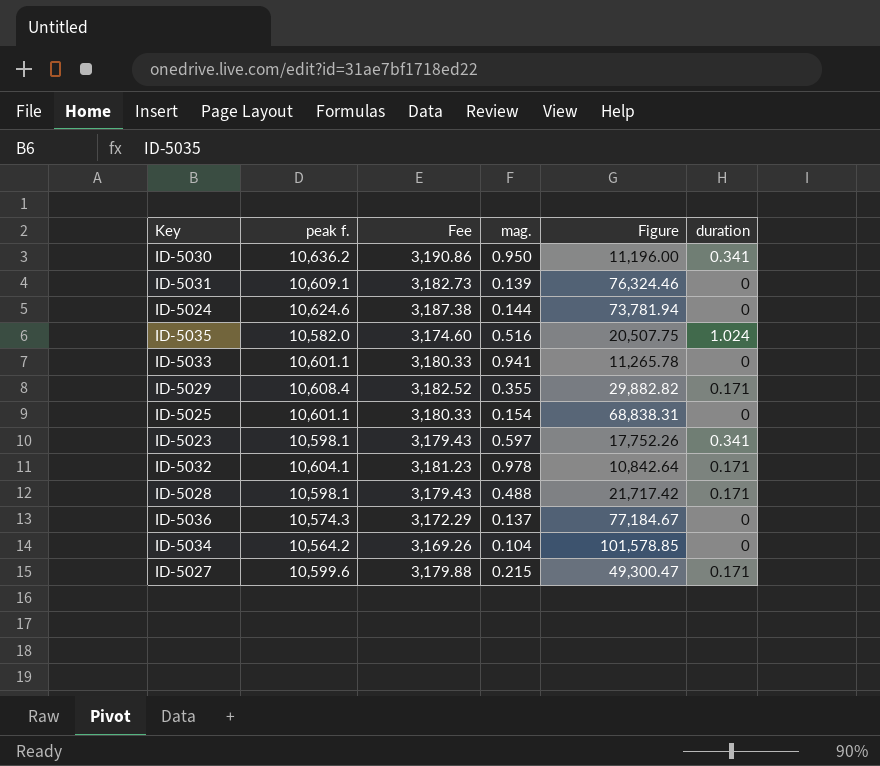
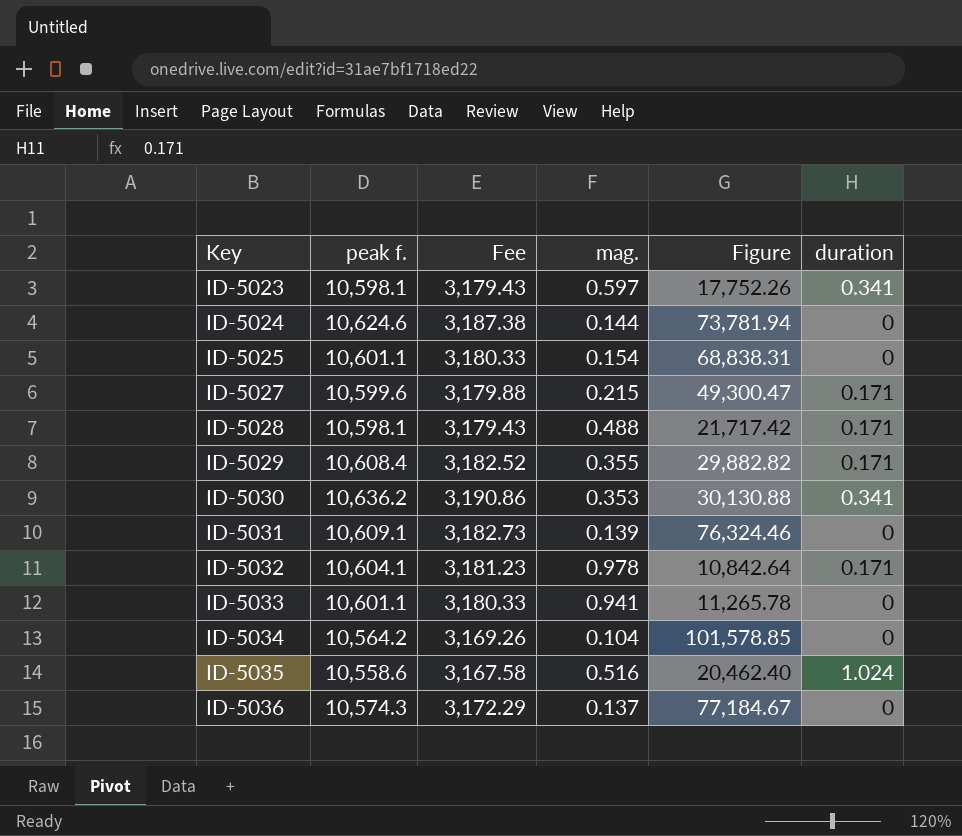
row order: none -> Key ascending
ID-5030 | mag.: 0.950 -> 0.353
ID-5030 | Figure: 11,196.00 -> 30,130.88
ID-5035 | peak f.: 10,582.0 -> 10,558.6
ID-5035 | Fee: 3,174.60 -> 3,167.58
ID-5035 | Figure: 20,507.75 -> 20,462.40

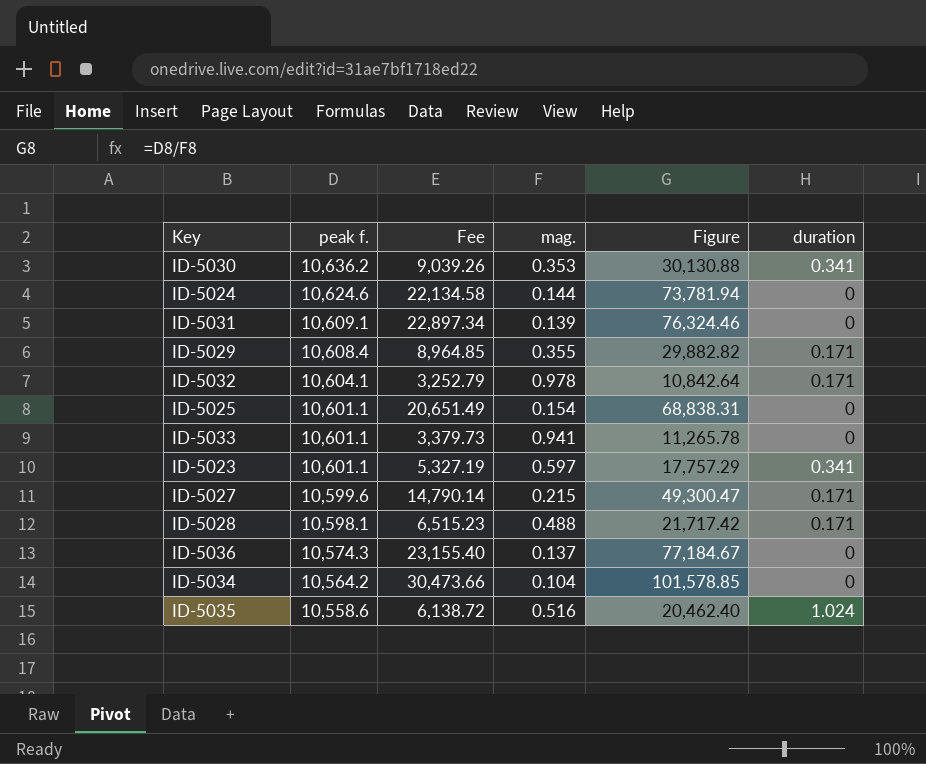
row order: Key ascending -> peak f. descending
column Fee | formula: [peak f.] * 0.3 -> [Figure] * 0.3
ID-5023 | peak f.: 10,598.1 -> 10,601.1
ID-5023 | Figure: 17,752.26 -> 17,757.29

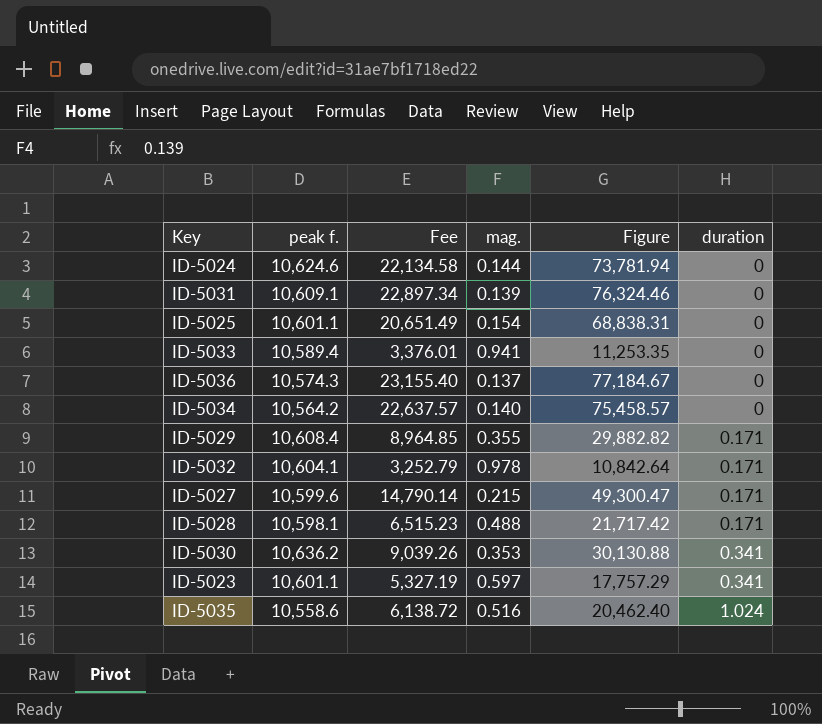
row order: peak f. descending -> duration ascending
ID-5033 | peak f.: 10,601.1 -> 10,589.4
ID-5033 | Fee: 3,379.73 -> 3,376.01
ID-5033 | Figure: 11,265.78 -> 11,253.35
ID-5034 | Fee: 30,473.66 -> 22,637.57
ID-5034 | mag.: 0.104 -> 0.140
ID-5034 | Figure: 101,578.85 -> 75,458.57

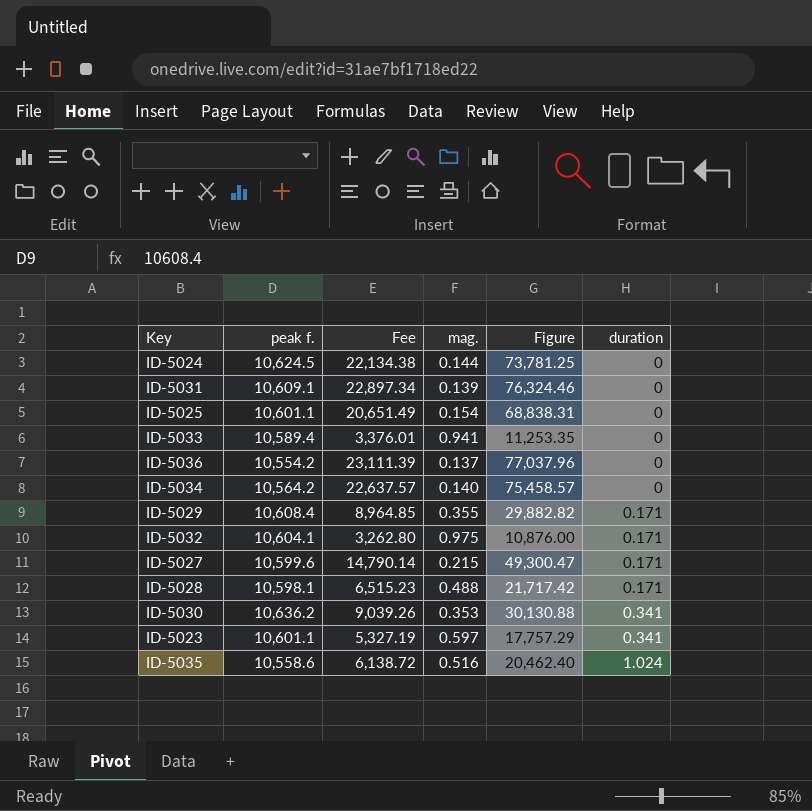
ID-5024 | peak f.: 10,624.6 -> 10,624.5
ID-5024 | Fee: 22,134.58 -> 22,134.38
ID-5024 | Figure: 73,781.94 -> 73,781.25
ID-5036 | peak f.: 10,574.3 -> 10,554.2
ID-5036 | Fee: 23,155.40 -> 23,111.39
ID-5036 | Figure: 77,184.67 -> 77,037.96
ID-5032 | Fee: 3,252.79 -> 3,262.80
ID-5032 | mag.: 0.978 -> 0.975
ID-5032 | Figure: 10,842.64 -> 10,876.00

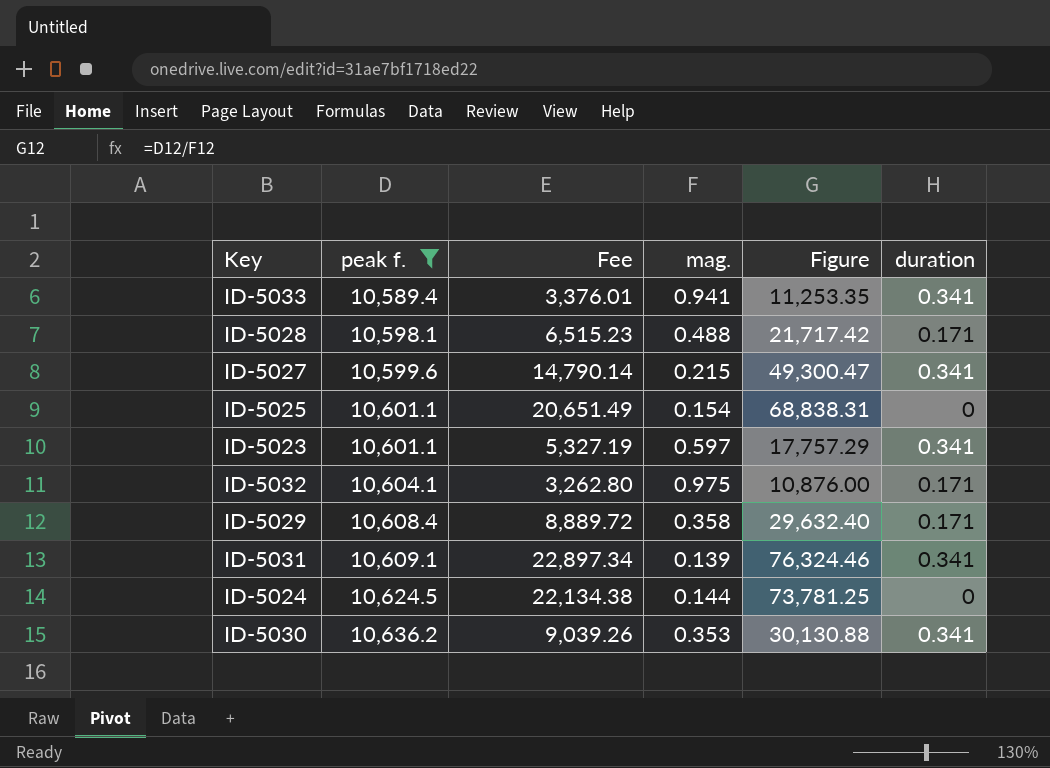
filter: none -> peak f. >= 10,589.4
row order: duration ascending -> peak f. ascending
ID-5033 | duration: 0 -> 0.341
ID-5027 | duration: 0.171 -> 0.341
ID-5029 | Fee: 8,964.85 -> 8,889.72
ID-5029 | mag.: 0.355 -> 0.358
ID-5029 | Figure: 29,882.82 -> 29,632.40
ID-5031 | duration: 0 -> 0.341

